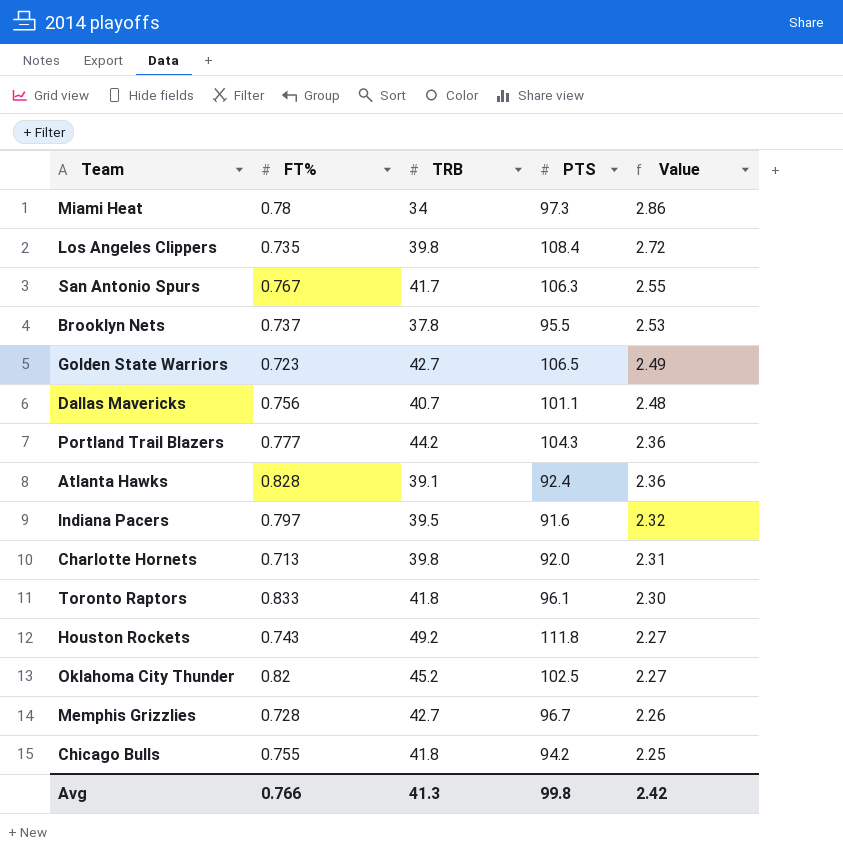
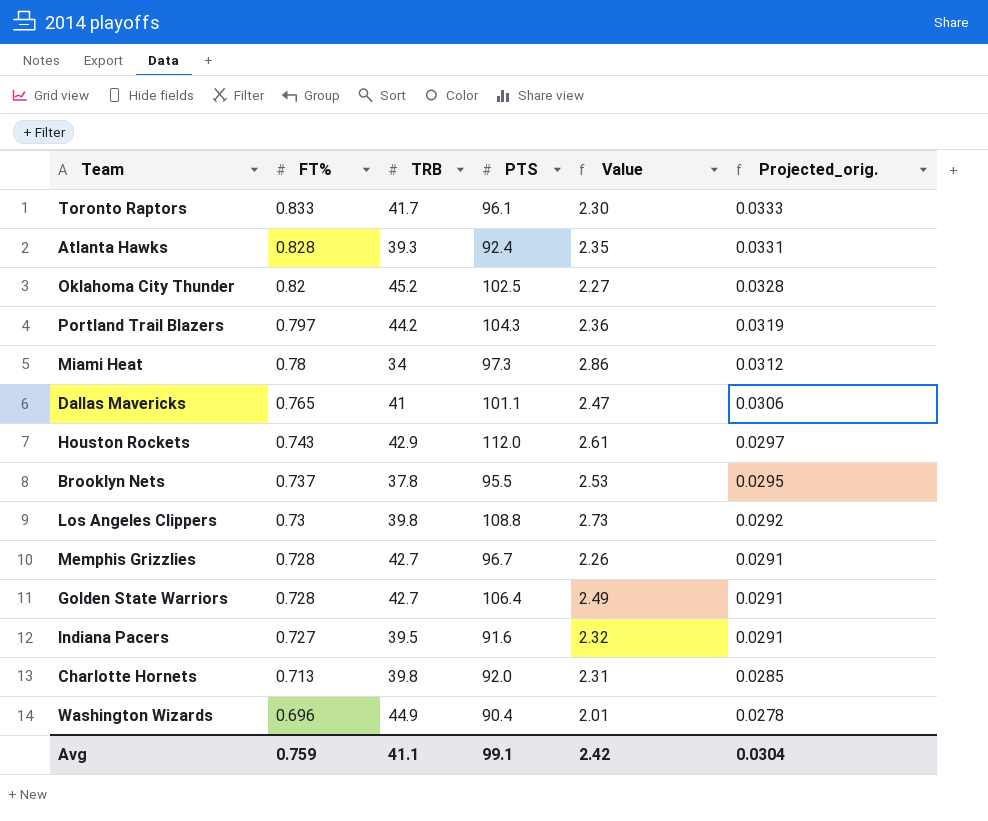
row order: Value descending -> FT% descending
column Projected_orig. | formula: none -> [FT%] * 0.04
row San Antonio Spurs: 0.767 | 41.7 | 106.3 | 2.55 -> none
row Chicago Bulls: 0.755 | 41.8 | 94.2 | 2.25 -> none
Toronto Raptors | TRB: 41.8 -> 41.7
Atlanta Hawks | TRB: 39.1 -> 39.3
Atlanta Hawks | Value: 2.36 -> 2.35
Portland Trail Blazers | FT%: 0.777 -> 0.797
Dallas Mavericks | FT%: 0.756 -> 0.765
Dallas Mavericks | TRB: 40.7 -> 41
Dallas Mavericks | Value: 2.48 -> 2.47
Houston Rockets | TRB: 49.2 -> 42.9
Houston Rockets | PTS: 111.8 -> 112.0
Houston Rockets | Value: 2.27 -> 2.61
Los Angeles Clippers | FT%: 0.735 -> 0.73
Los Angeles Clippers | PTS: 108.4 -> 108.8
Los Angeles Clippers | Value: 2.72 -> 2.73
Golden State Warriors | FT%: 0.723 -> 0.728
Golden State Warriors | PTS: 106.5 -> 106.4
Indiana Pacers | FT%: 0.797 -> 0.727
row Washington Wizards: none -> 0.696 | 44.9 | 90.4 | 2.01 | 0.0278
Avg | FT%: 0.766 -> 0.759
Avg | TRB: 41.3 -> 41.1
Avg | PTS: 99.8 -> 99.1

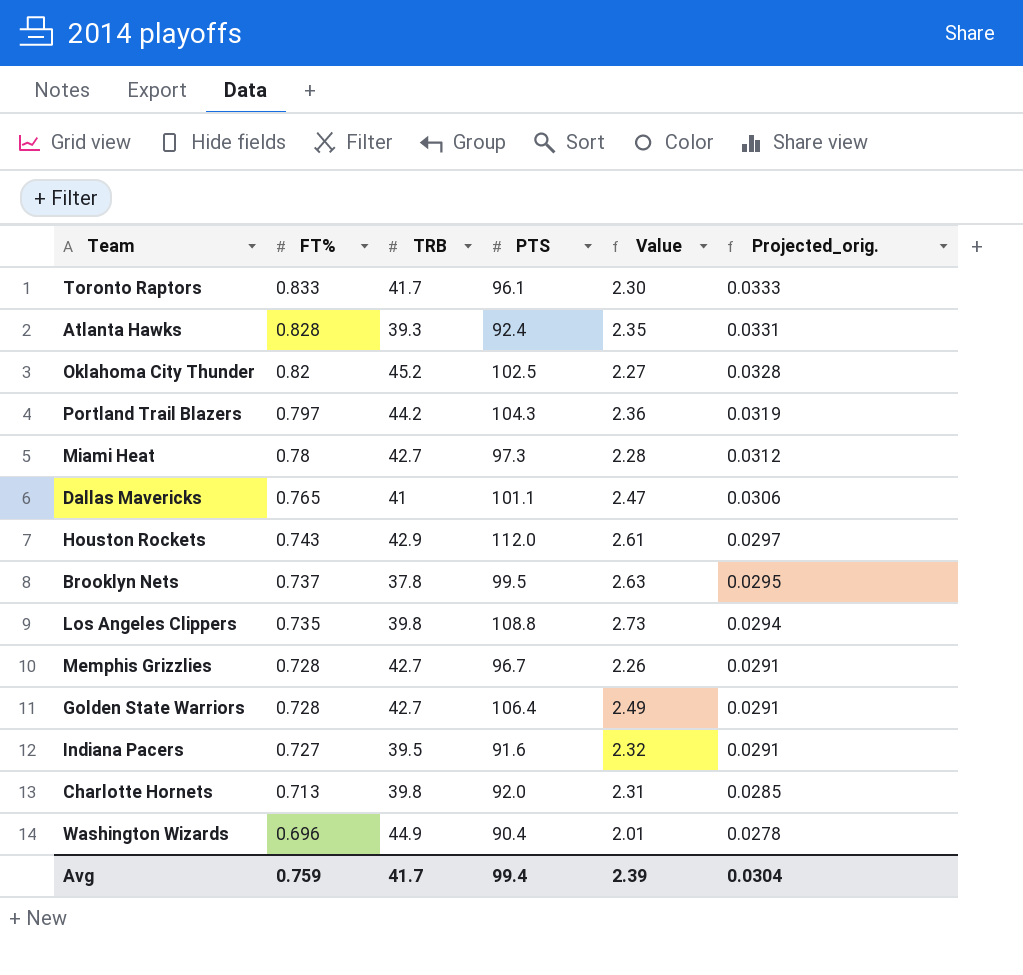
Miami Heat | TRB: 34 -> 42.7
Miami Heat | Value: 2.86 -> 2.28
Brooklyn Nets | PTS: 95.5 -> 99.5
Brooklyn Nets | Value: 2.53 -> 2.63
Los Angeles Clippers | FT%: 0.73 -> 0.735
Los Angeles Clippers | Projected_orig.: 0.0292 -> 0.0294
Avg | TRB: 41.1 -> 41.7
Avg | PTS: 99.1 -> 99.4
Avg | Value: 2.42 -> 2.39

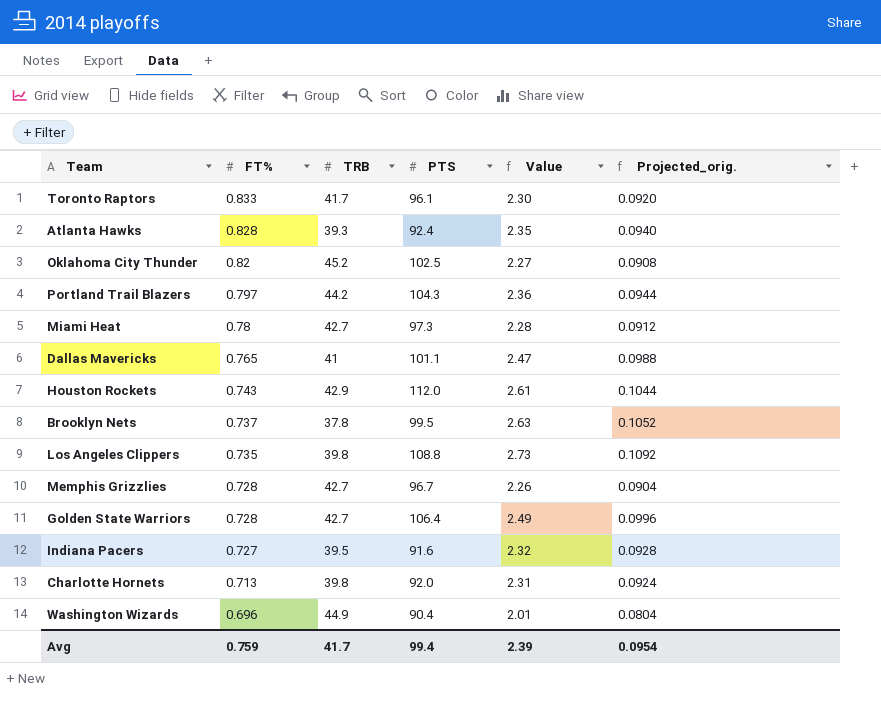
column Projected_orig. | formula: [FT%] * 0.04 -> [Value] * 0.04
Avg | Projected_orig.: 0.0304 -> 0.0954

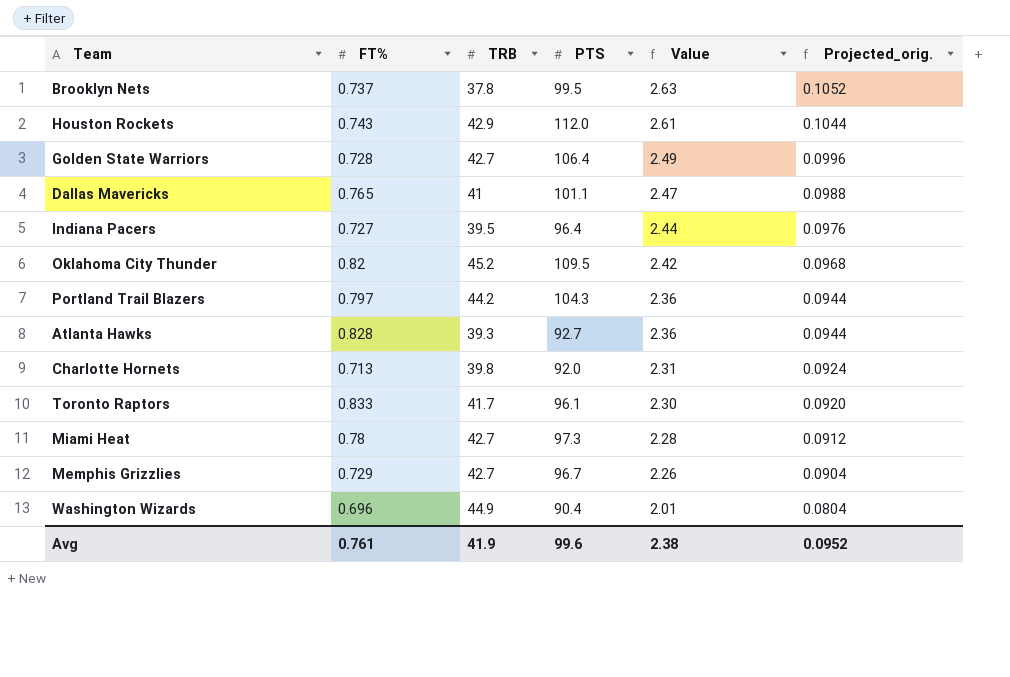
row order: FT% descending -> Value descending
row Los Angeles Clippers: 0.735 | 39.8 | 108.8 | 2.73 | 0.1092 -> none
Indiana Pacers | PTS: 91.6 -> 96.4
Indiana Pacers | Value: 2.32 -> 2.44
Indiana Pacers | Projected_orig.: 0.0928 -> 0.0976
Oklahoma City Thunder | PTS: 102.5 -> 109.5
Oklahoma City Thunder | Value: 2.27 -> 2.42
Oklahoma City Thunder | Projected_orig.: 0.0908 -> 0.0968
Atlanta Hawks | PTS: 92.4 -> 92.7
Atlanta Hawks | Value: 2.35 -> 2.36
Atlanta Hawks | Projected_orig.: 0.0940 -> 0.0944
Memphis Grizzlies | FT%: 0.728 -> 0.729
Avg | FT%: 0.759 -> 0.761
Avg | TRB: 41.7 -> 41.9
Avg | PTS: 99.4 -> 99.6
Avg | Value: 2.39 -> 2.38
Avg | Projected_orig.: 0.0954 -> 0.0952

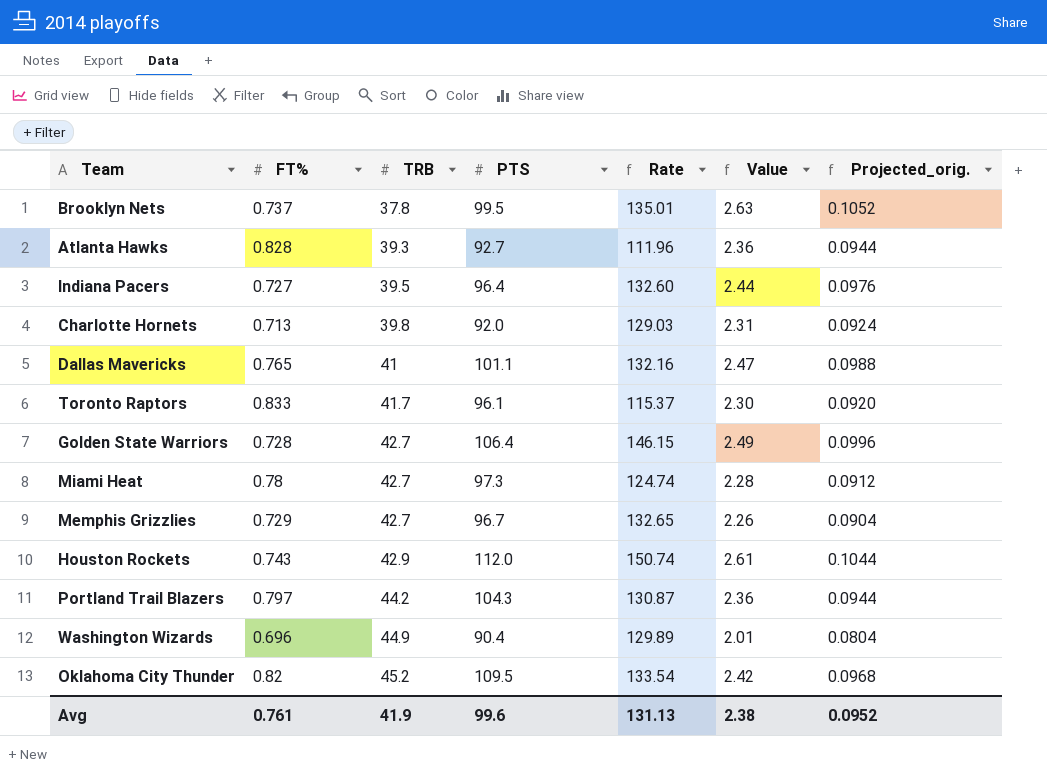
row order: Value descending -> TRB ascending
column Rate | formula: none -> [PTS] / [FT%]

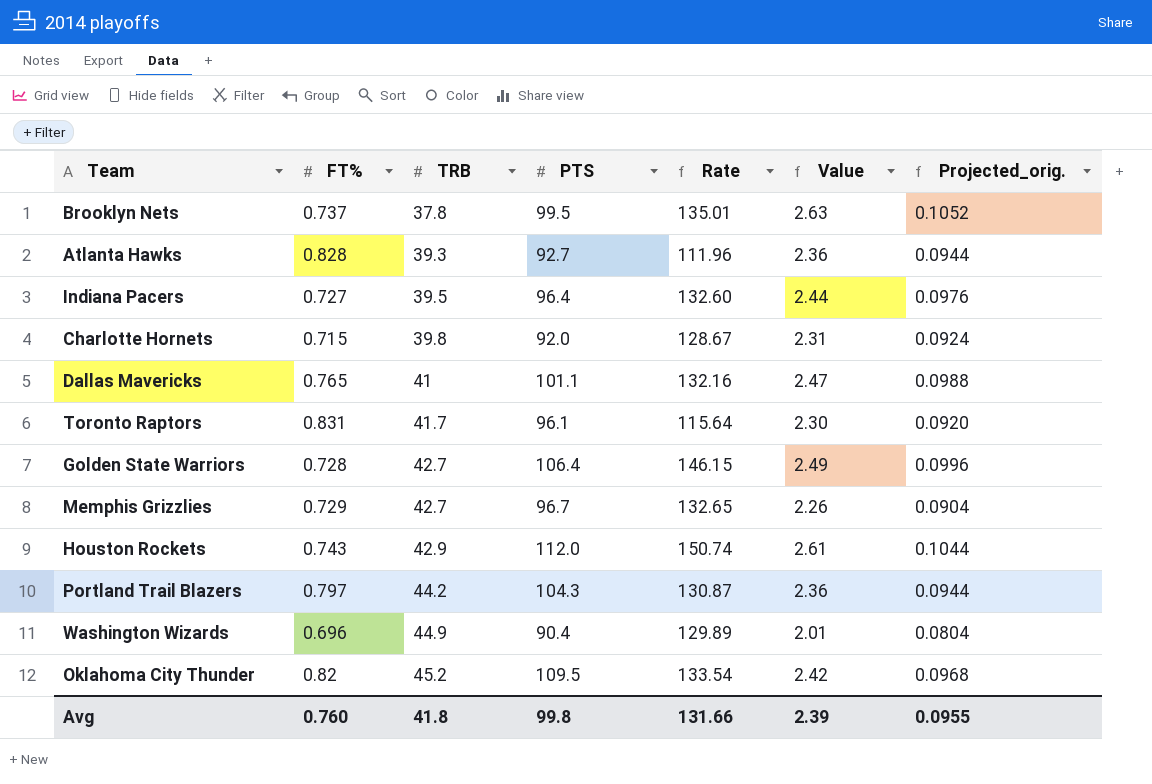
row Miami Heat: 0.78 | 42.7 | 97.3 | 124.74 | 2.28 | 0.0912 -> none
Charlotte Hornets | FT%: 0.713 -> 0.715
Charlotte Hornets | Rate: 129.03 -> 128.67
Toronto Raptors | FT%: 0.833 -> 0.831
Toronto Raptors | Rate: 115.37 -> 115.64
Avg | FT%: 0.761 -> 0.760
Avg | TRB: 41.9 -> 41.8
Avg | PTS: 99.6 -> 99.8
Avg | Rate: 131.13 -> 131.66
Avg | Value: 2.38 -> 2.39
Avg | Projected_orig.: 0.0952 -> 0.0955

